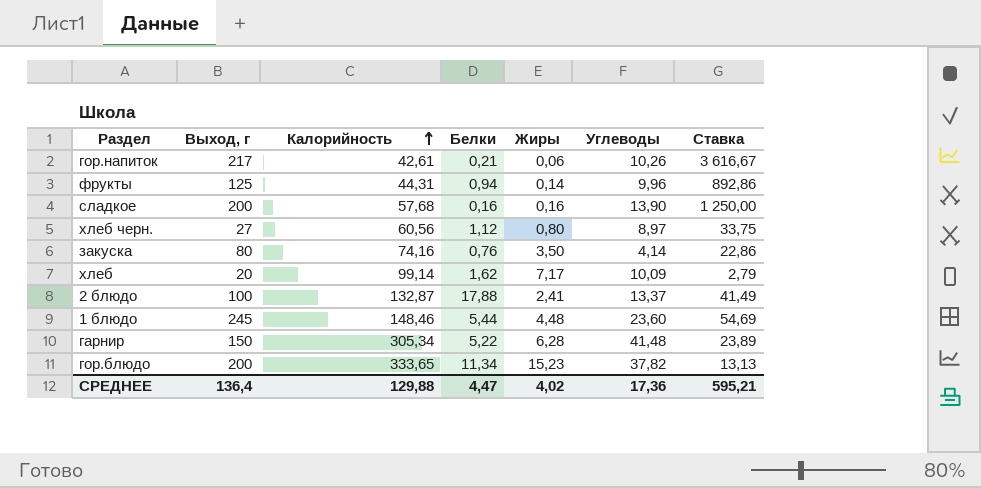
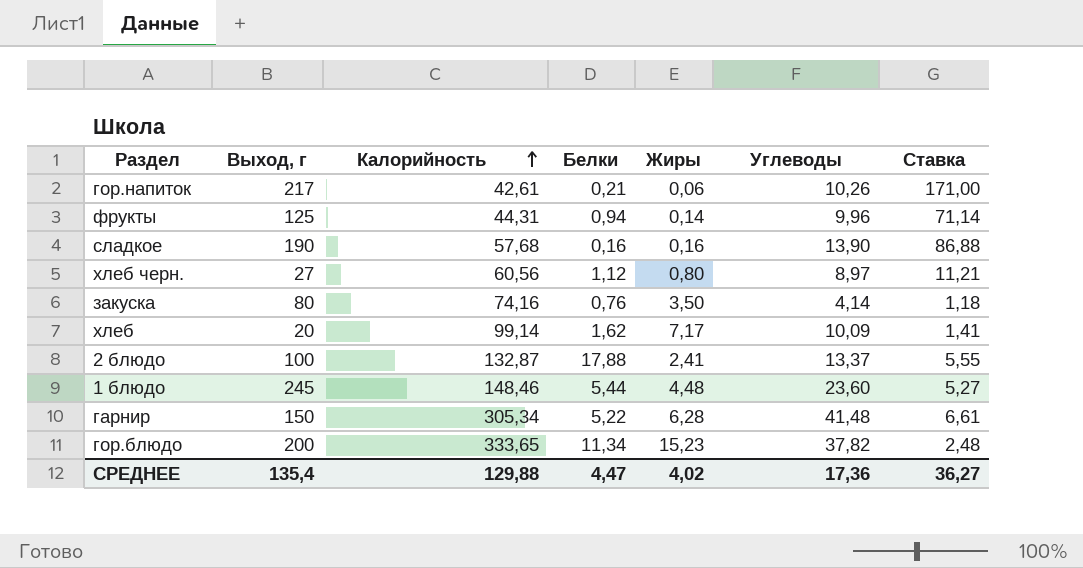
column Ставка | formula: [Выход, г] / [Жиры] -> [Углеводы] / [Жиры]
сладкое | Выход, г: 200 -> 190
СРЕДНЕЕ | Выход, г: 136,4 -> 135,4
СРЕДНЕЕ | Ставка: 595,21 -> 36,27

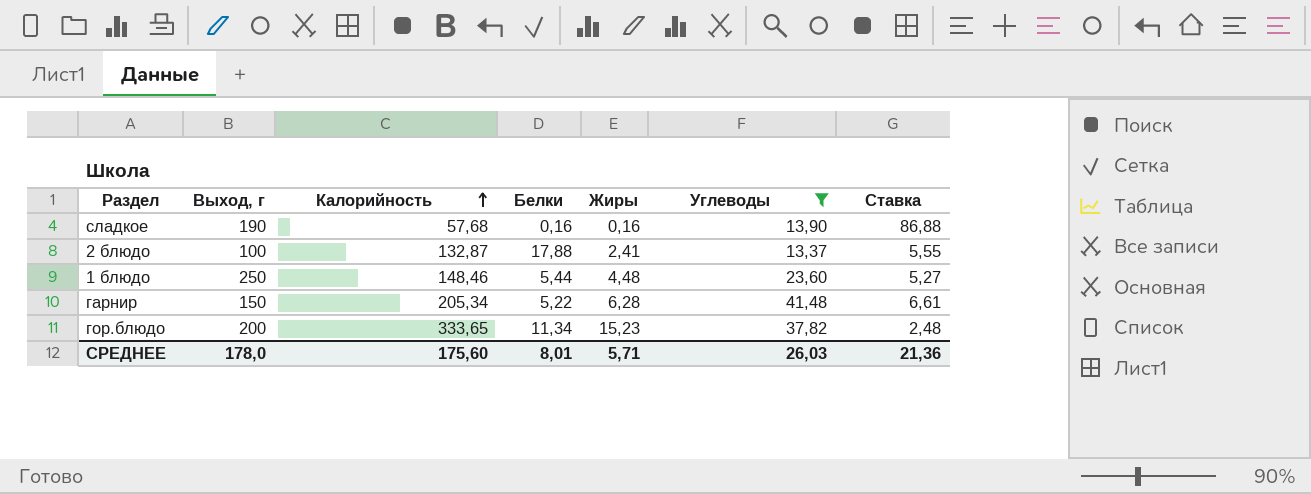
filter: none -> Углеводы >= 13,37
1 блюдо | Выход, г: 245 -> 250
гарнир | Калорийность: 305,34 -> 205,34
СРЕДНЕЕ | Выход, г: 135,4 -> 178,0
СРЕДНЕЕ | Калорийность: 129,88 -> 175,60
СРЕДНЕЕ | Белки: 4,47 -> 8,01
СРЕДНЕЕ | Жиры: 4,02 -> 5,71
СРЕДНЕЕ | Углеводы: 17,36 -> 26,03
СРЕДНЕЕ | Ставка: 36,27 -> 21,36

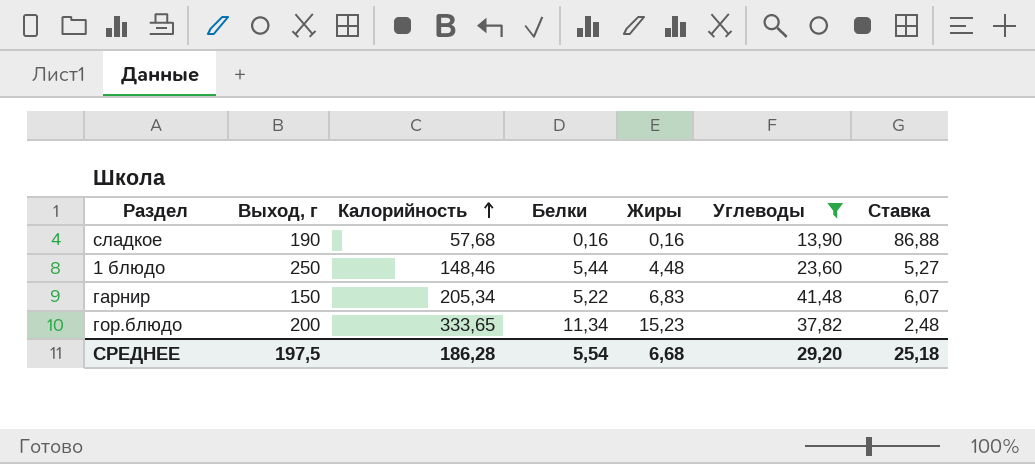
row 2 блюдо: 100 | 132,87 | 17,88 | 2,41 | 13,37 | 5,55 -> none
гарнир | Жиры: 6,28 -> 6,83
гарнир | Ставка: 6,61 -> 6,07
СРЕДНЕЕ | Выход, г: 178,0 -> 197,5
СРЕДНЕЕ | Калорийность: 175,60 -> 186,28
СРЕДНЕЕ | Белки: 8,01 -> 5,54
СРЕДНЕЕ | Жиры: 5,71 -> 6,68
СРЕДНЕЕ | Углеводы: 26,03 -> 29,20
СРЕДНЕЕ | Ставка: 21,36 -> 25,18

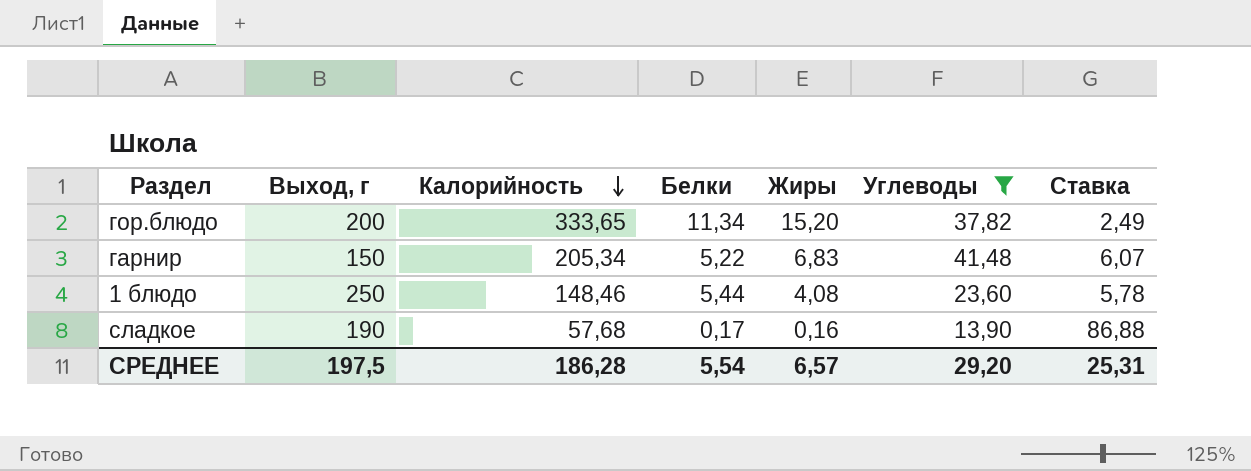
row order: Калорийность ascending -> Калорийность descending
гор.блюдо | Жиры: 15,23 -> 15,20
гор.блюдо | Ставка: 2,48 -> 2,49
1 блюдо | Жиры: 4,48 -> 4,08
1 блюдо | Ставка: 5,27 -> 5,78
сладкое | Белки: 0,16 -> 0,17
СРЕДНЕЕ | Жиры: 6,68 -> 6,57
СРЕДНЕЕ | Ставка: 25,18 -> 25,31

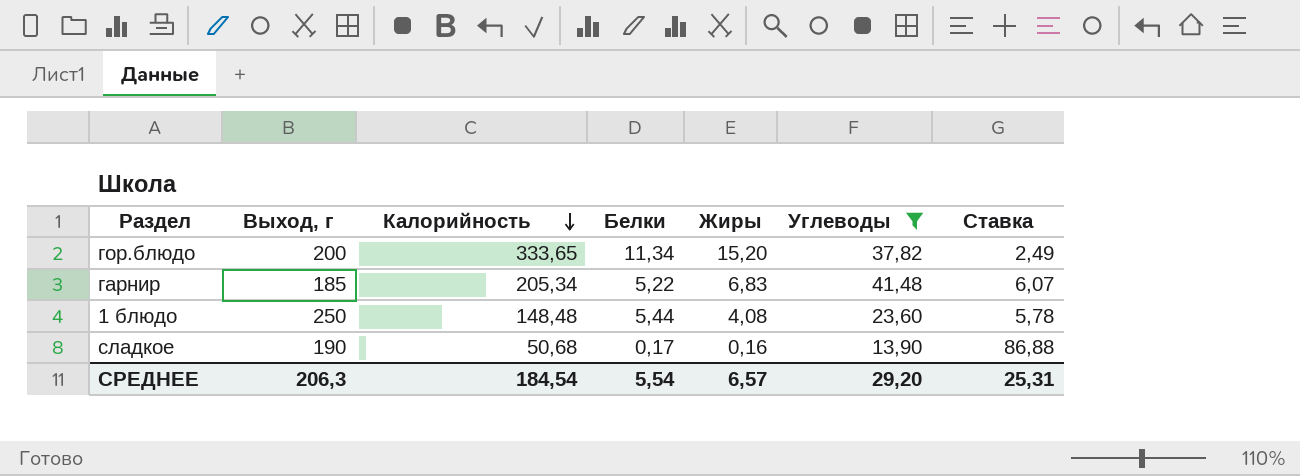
гарнир | Выход, г: 150 -> 185
1 блюдо | Калорийность: 148,46 -> 148,48
сладкое | Калорийность: 57,68 -> 50,68
СРЕДНЕЕ | Выход, г: 197,5 -> 206,3
СРЕДНЕЕ | Калорийность: 186,28 -> 184,54

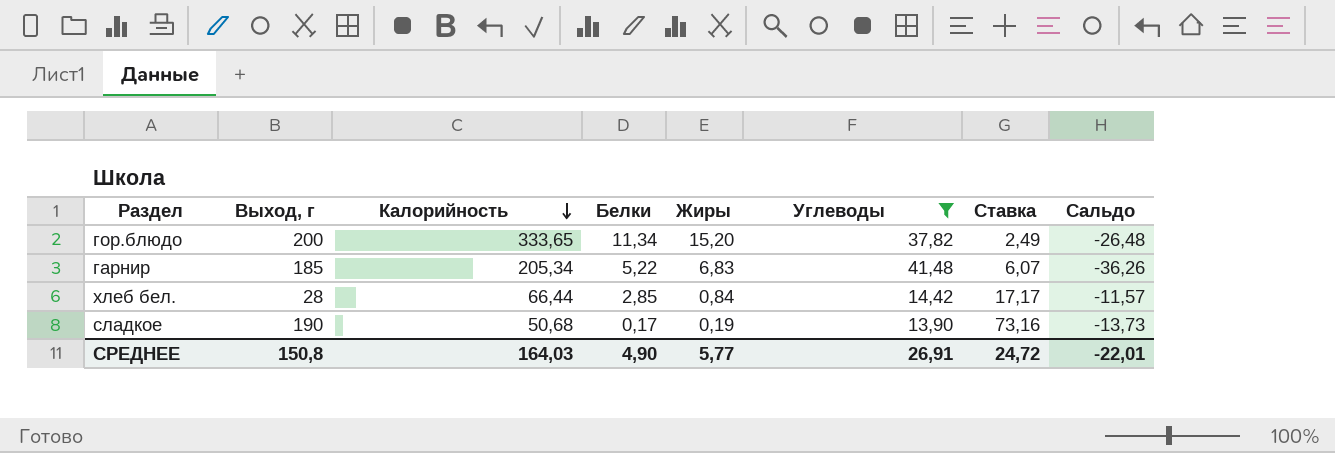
column Сальдо | formula: none -> [Белки] - [Углеводы]
row 1 блюдо: 250 | 148,48 | 5,44 | 4,08 | 23,60 | 5,78 -> none
row хлеб бел.: none -> 28 | 66,44 | 2,85 | 0,84 | 14,42 | 17,17 | -11,57
сладкое | Жиры: 0,16 -> 0,19
сладкое | Ставка: 86,88 -> 73,16
СРЕДНЕЕ | Выход, г: 206,3 -> 150,8
СРЕДНЕЕ | Калорийность: 184,54 -> 164,03
СРЕДНЕЕ | Белки: 5,54 -> 4,90
СРЕДНЕЕ | Жиры: 6,57 -> 5,77
СРЕДНЕЕ | Углеводы: 29,20 -> 26,91
СРЕДНЕЕ | Ставка: 25,31 -> 24,72

